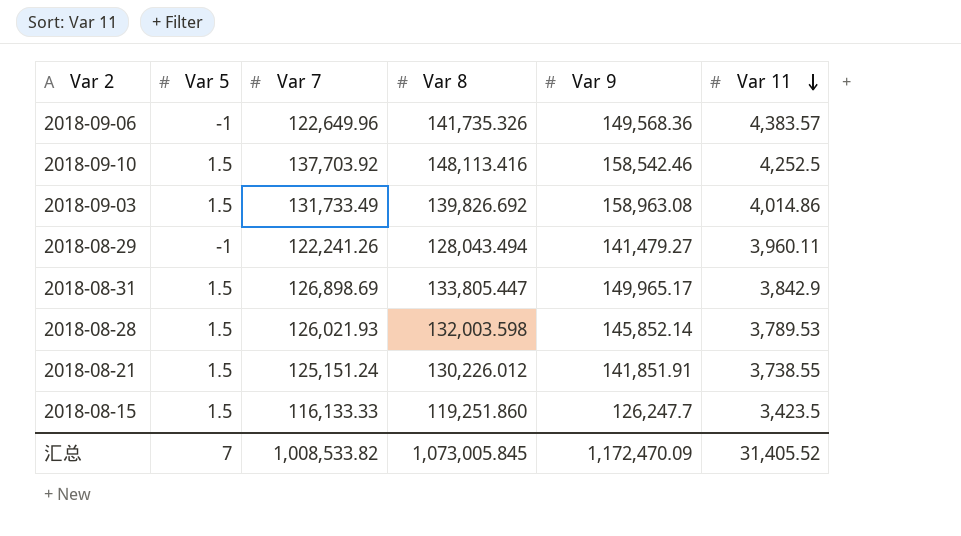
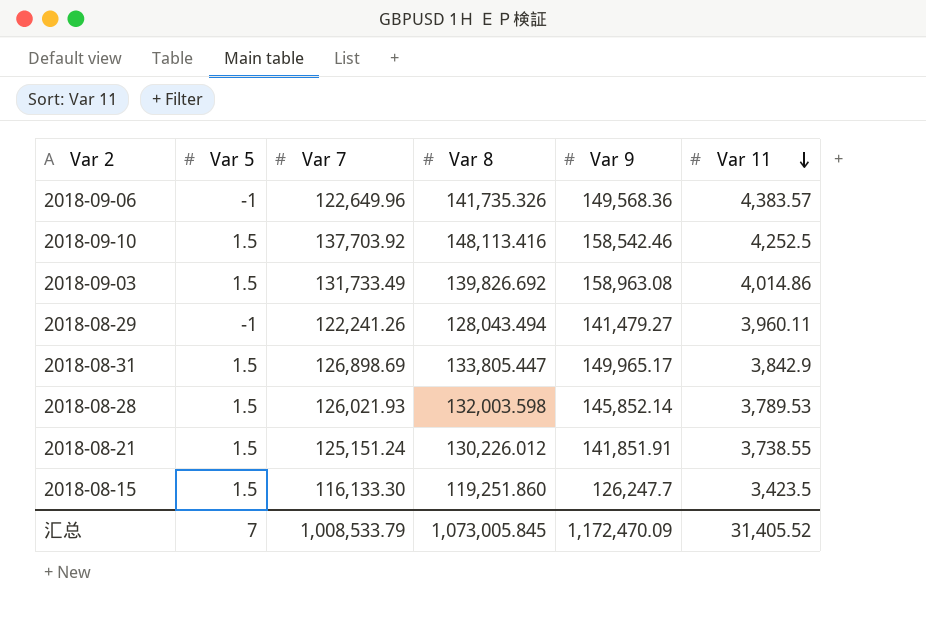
2018-08-15 | Var 7: 116,133.33 -> 116,133.30
汇总 | Var 7: 1,008,533.82 -> 1,008,533.79

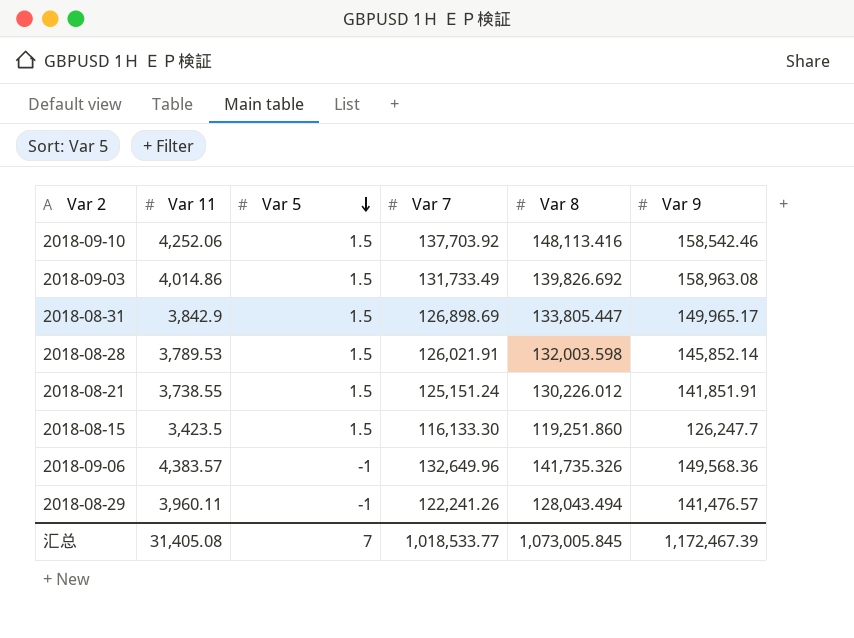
row order: Var 11 descending -> Var 5 descending
column Var 11 | position: 6 -> 2
2018-09-10 | Var 11: 4,252.5 -> 4,252.06
2018-08-28 | Var 7: 126,021.93 -> 126,021.91
2018-09-06 | Var 7: 122,649.96 -> 132,649.96
2018-08-29 | Var 9: 141,479.27 -> 141,476.57
汇总 | Var 11: 31,405.52 -> 31,405.08
汇总 | Var 7: 1,008,533.79 -> 1,018,533.77
汇总 | Var 9: 1,172,470.09 -> 1,172,467.39

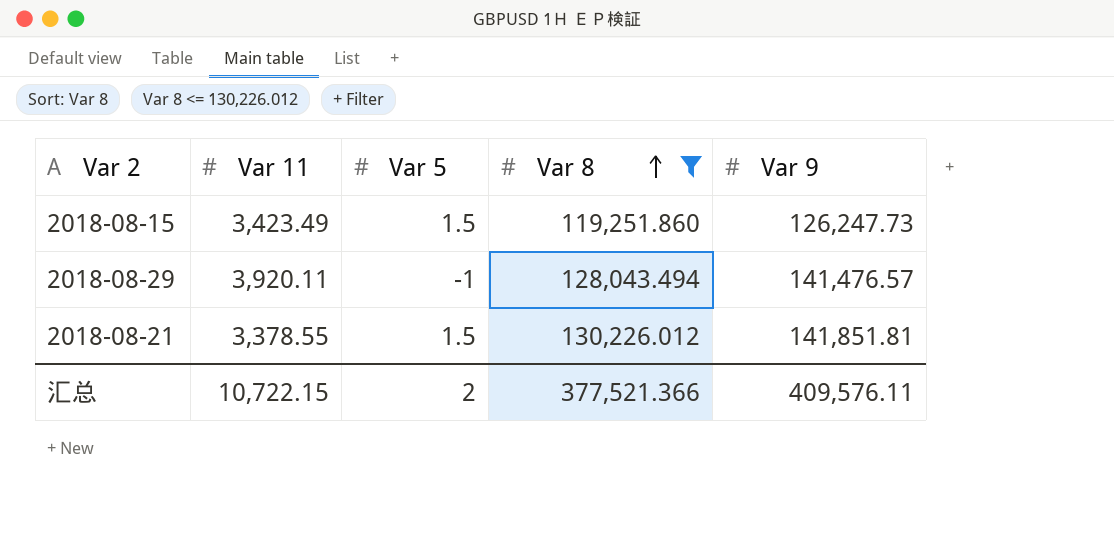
filter: none -> Var 8 <= 130,226.012
row order: Var 5 descending -> Var 8 ascending
column Var 7 | position: 4 -> none
2018-08-15 | Var 11: 3,423.5 -> 3,423.49
2018-08-15 | Var 9: 126,247.7 -> 126,247.73
2018-08-29 | Var 11: 3,960.11 -> 3,920.11
2018-08-21 | Var 11: 3,738.55 -> 3,378.55
2018-08-21 | Var 9: 141,851.91 -> 141,851.81
汇总 | Var 11: 31,405.08 -> 10,722.15
汇总 | Var 5: 7 -> 2
汇总 | Var 8: 1,073,005.845 -> 377,521.366
汇总 | Var 9: 1,172,467.39 -> 409,576.11

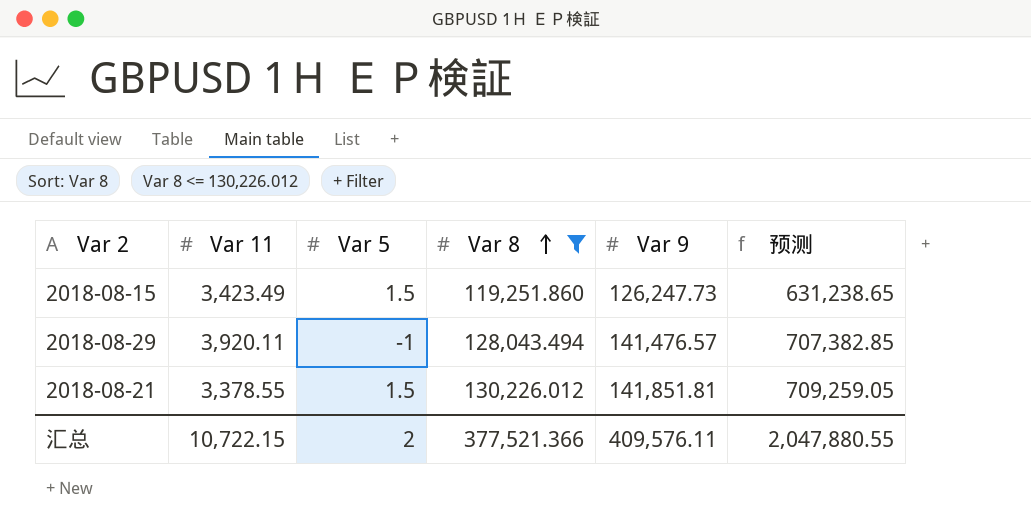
column 预测 | formula: none -> [Var 9] * 5

